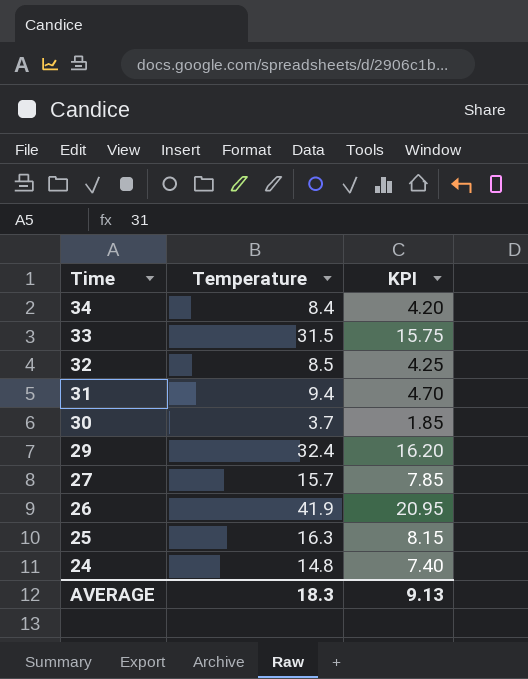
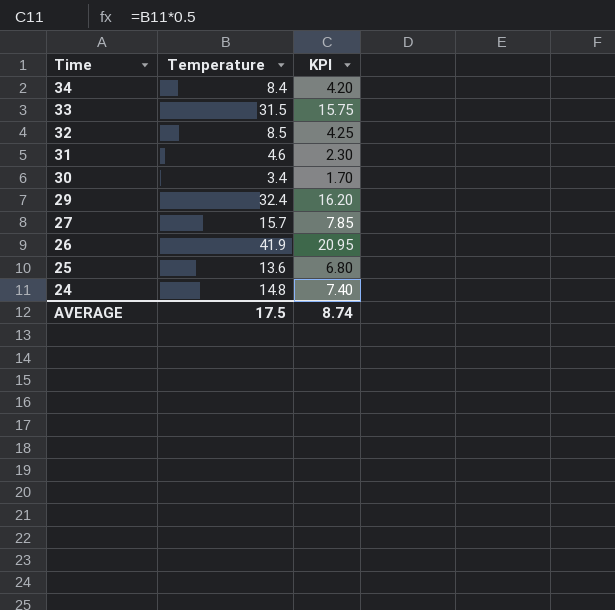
31 | Temperature: 9.4 -> 4.6
31 | KPI: 4.70 -> 2.30
30 | Temperature: 3.7 -> 3.4
30 | KPI: 1.85 -> 1.70
25 | Temperature: 16.3 -> 13.6
25 | KPI: 8.15 -> 6.80
AVERAGE | Temperature: 18.3 -> 17.5
AVERAGE | KPI: 9.13 -> 8.74

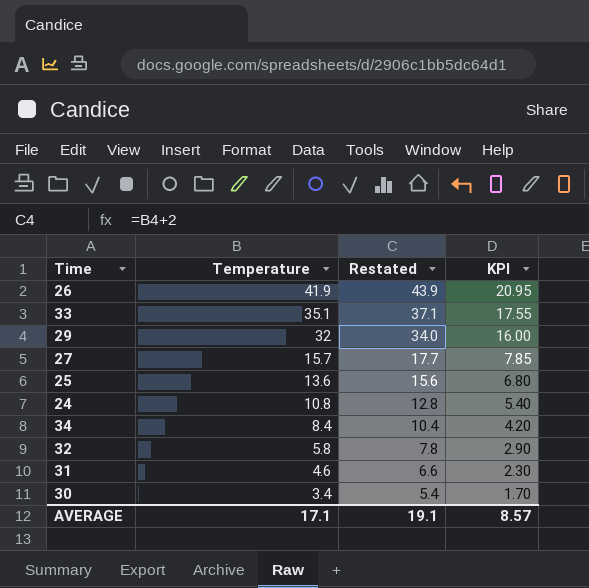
row order: Time descending -> Temperature descending
column Restated | formula: none -> [Temperature] + 2
33 | Temperature: 31.5 -> 35.1
33 | KPI: 15.75 -> 17.55
29 | Temperature: 32.4 -> 32
29 | KPI: 16.20 -> 16.00
24 | Temperature: 14.8 -> 10.8
24 | KPI: 7.40 -> 5.40
32 | Temperature: 8.5 -> 5.8
32 | KPI: 4.25 -> 2.90
AVERAGE | Temperature: 17.5 -> 17.1
AVERAGE | KPI: 8.74 -> 8.57

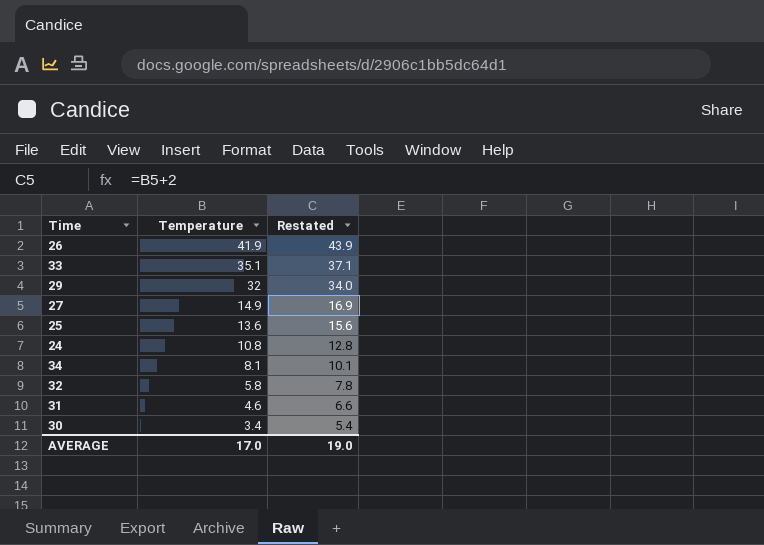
column KPI | formula: [Temperature] * 0.5 -> none
27 | Temperature: 15.7 -> 14.9
27 | Restated: 17.7 -> 16.9
34 | Temperature: 8.4 -> 8.1
34 | Restated: 10.4 -> 10.1
AVERAGE | Temperature: 17.1 -> 17.0
AVERAGE | Restated: 19.1 -> 19.0

